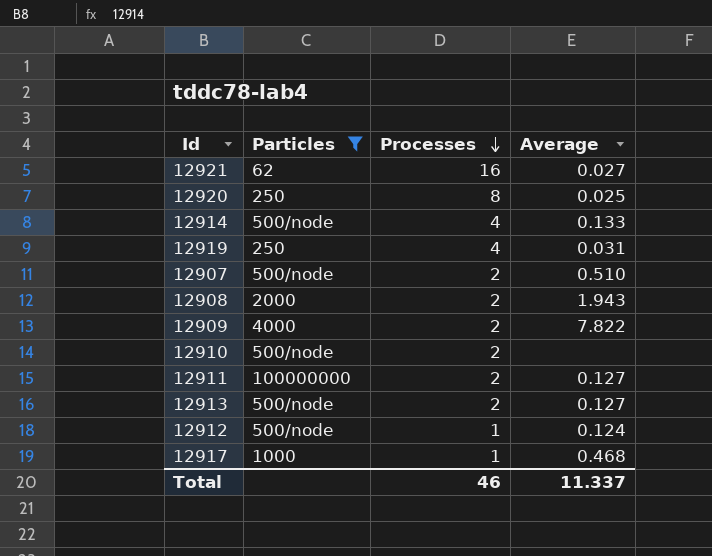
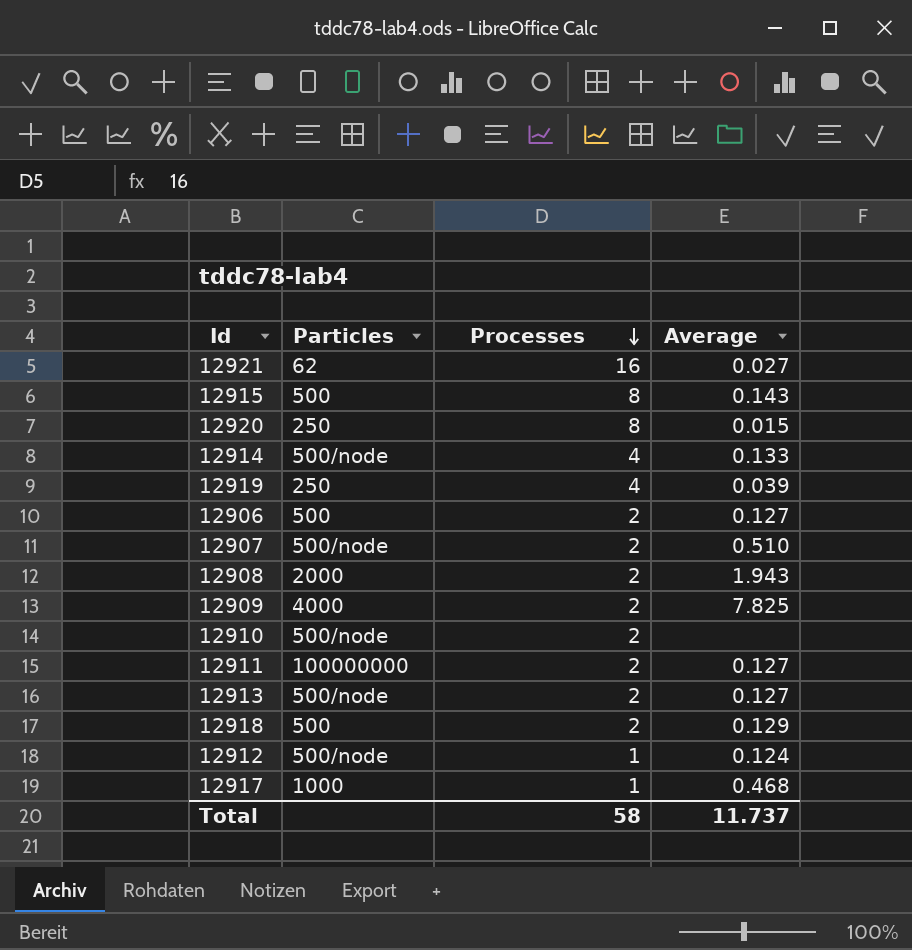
filter: Particles != 500 -> none
12920 | Average: 0.025 -> 0.015
12919 | Average: 0.031 -> 0.039
12909 | Average: 7.822 -> 7.825
Total | Processes: 46 -> 58
Total | Average: 11.337 -> 11.737

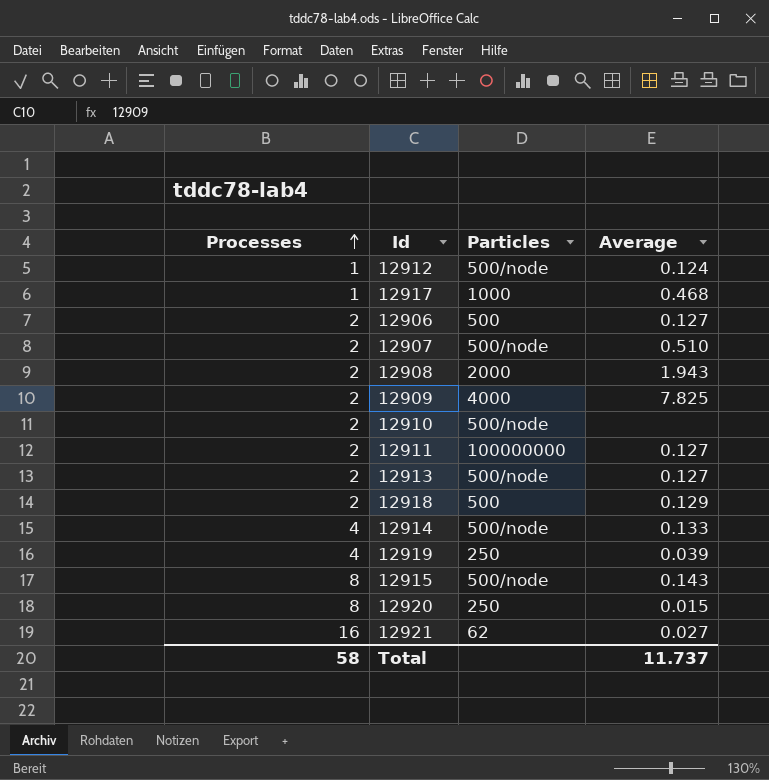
row order: Processes descending -> Processes ascending
column Processes | position: 3 -> 1
12915 | Particles: 500 -> 500/node

